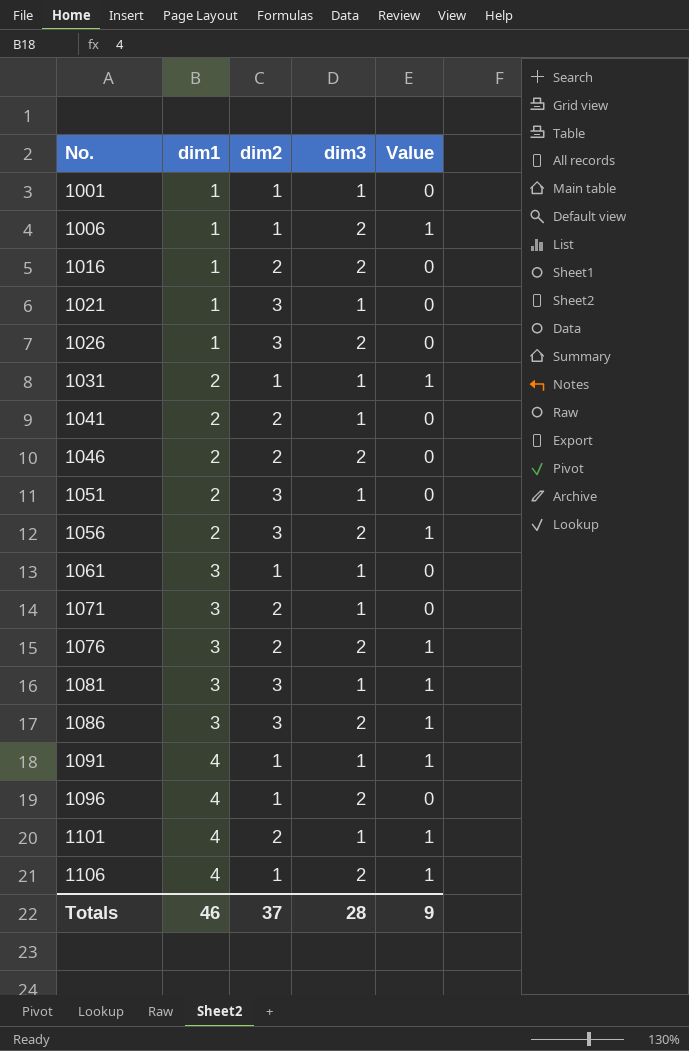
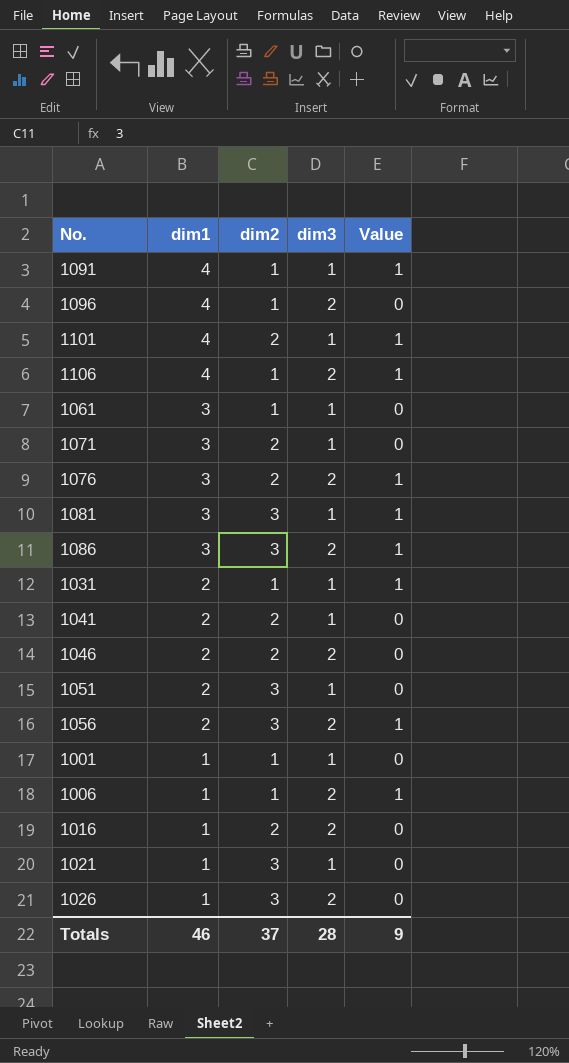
row order: No. ascending -> dim1 descending

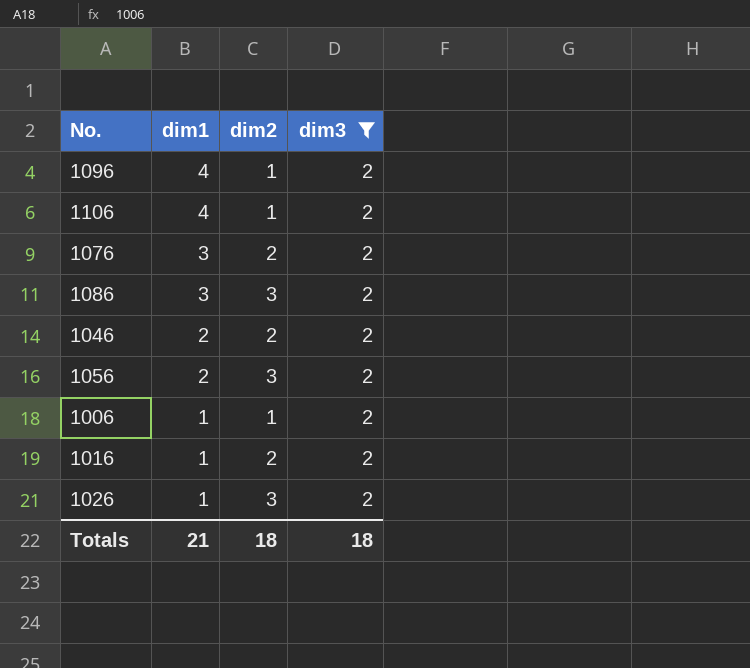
filter: none -> dim3 = 2
column Value | position: 5 -> none
Totals | dim1: 46 -> 21
Totals | dim2: 37 -> 18
Totals | dim3: 28 -> 18

